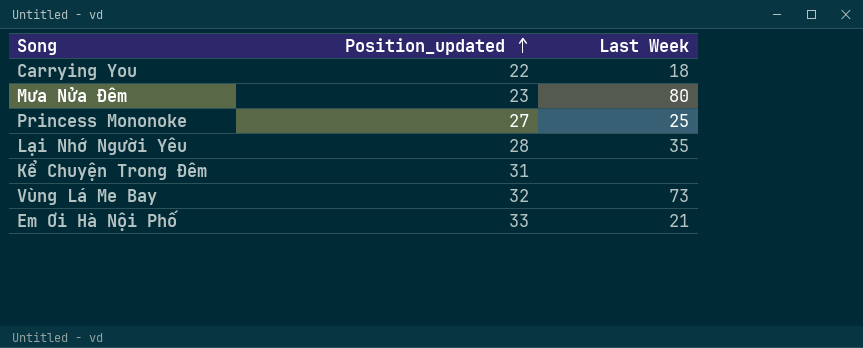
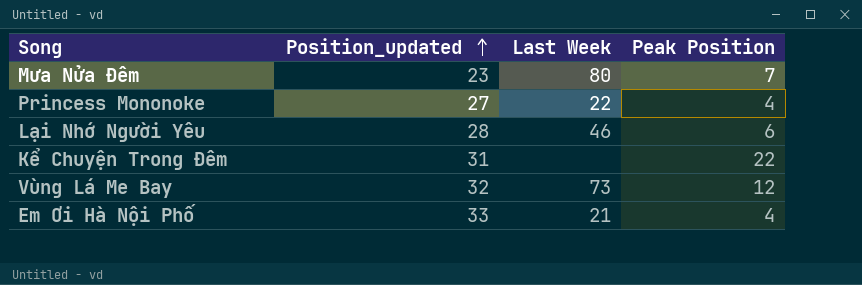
column Peak Position | position: none -> 4
row Carrying You: 22 | 18 -> none
Princess Mononoke | Last Week: 25 -> 22
Lại Nhớ Người Yêu | Last Week: 35 -> 46

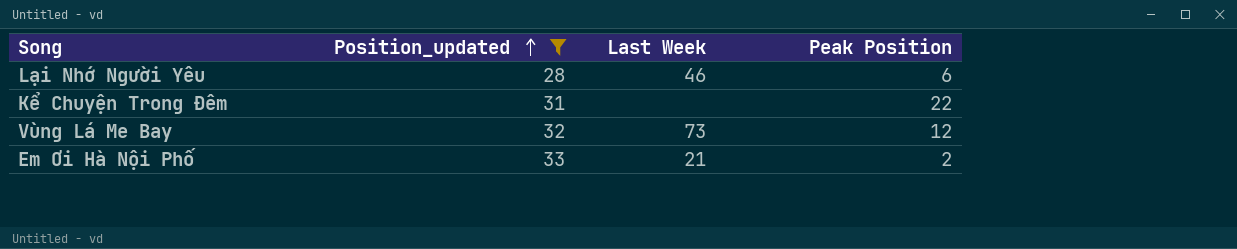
filter: none -> Position_updated >= 28
Em Ơi Hà Nội Phố | Peak Position: 4 -> 2

